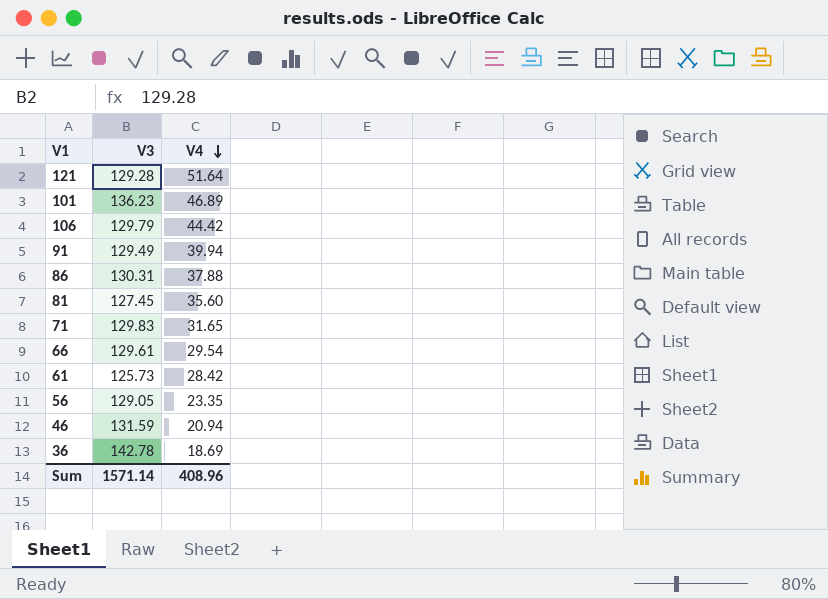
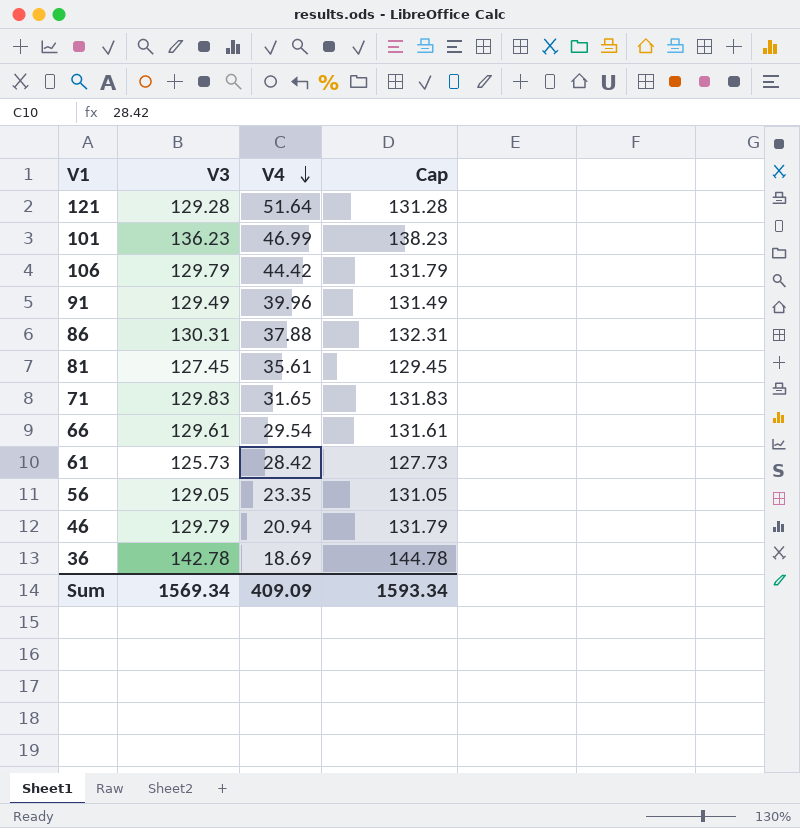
column Cap | formula: none -> [V3] + 2
101 | V4: 46.89 -> 46.99
91 | V4: 39.94 -> 39.96
81 | V4: 35.60 -> 35.61
46 | V3: 131.59 -> 129.79
Sum | V3: 1571.14 -> 1569.34
Sum | V4: 408.96 -> 409.09

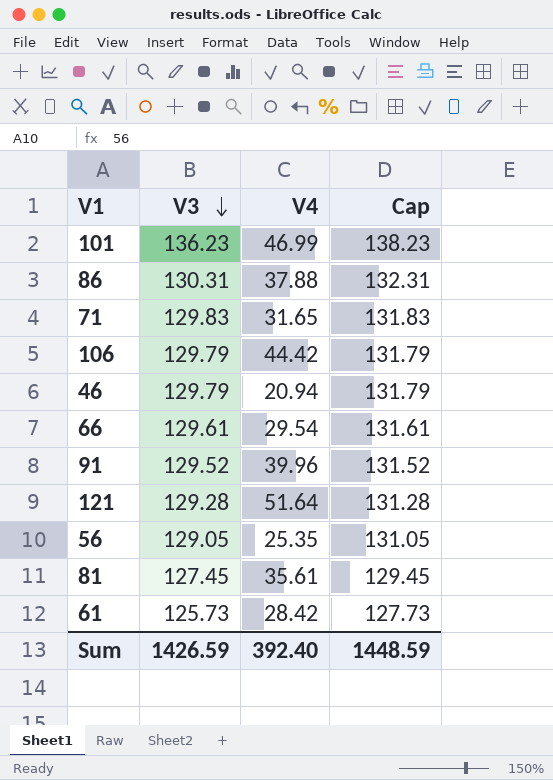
row order: V4 descending -> V3 descending
row 36: 142.78 | 18.69 | 144.78 -> none
91 | V3: 129.49 -> 129.52
91 | Cap: 131.49 -> 131.52
56 | V4: 23.35 -> 25.35
Sum | V3: 1569.34 -> 1426.59
Sum | V4: 409.09 -> 392.40
Sum | Cap: 1593.34 -> 1448.59

